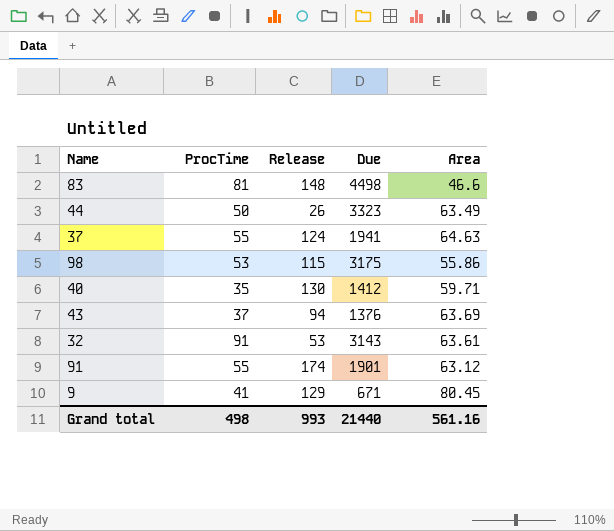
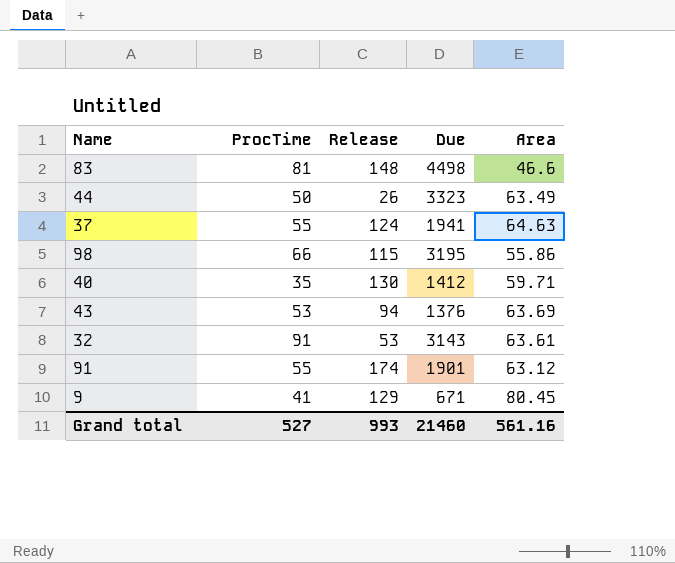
98 | ProcTime: 53 -> 66
98 | Due: 3175 -> 3195
43 | ProcTime: 37 -> 53
Grand total | ProcTime: 498 -> 527
Grand total | Due: 21440 -> 21460

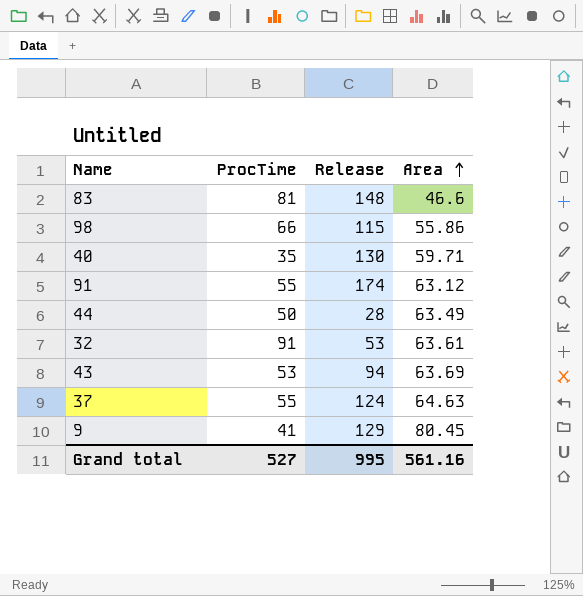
row order: none -> Area ascending
column Due | position: 4 -> none
44 | Release: 26 -> 28
Grand total | Release: 993 -> 995

